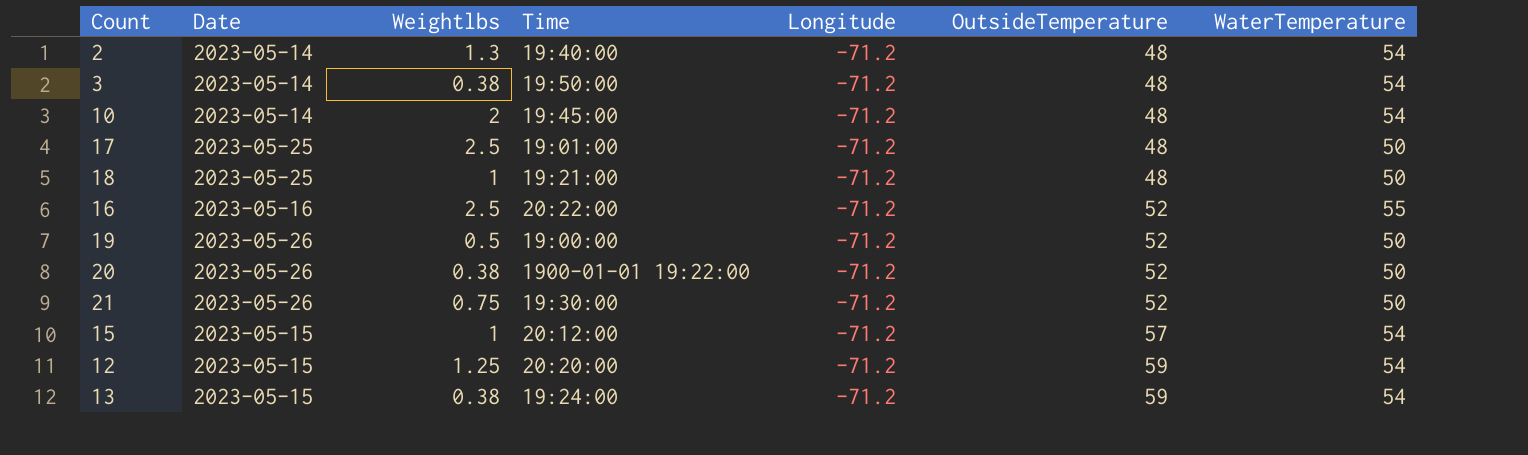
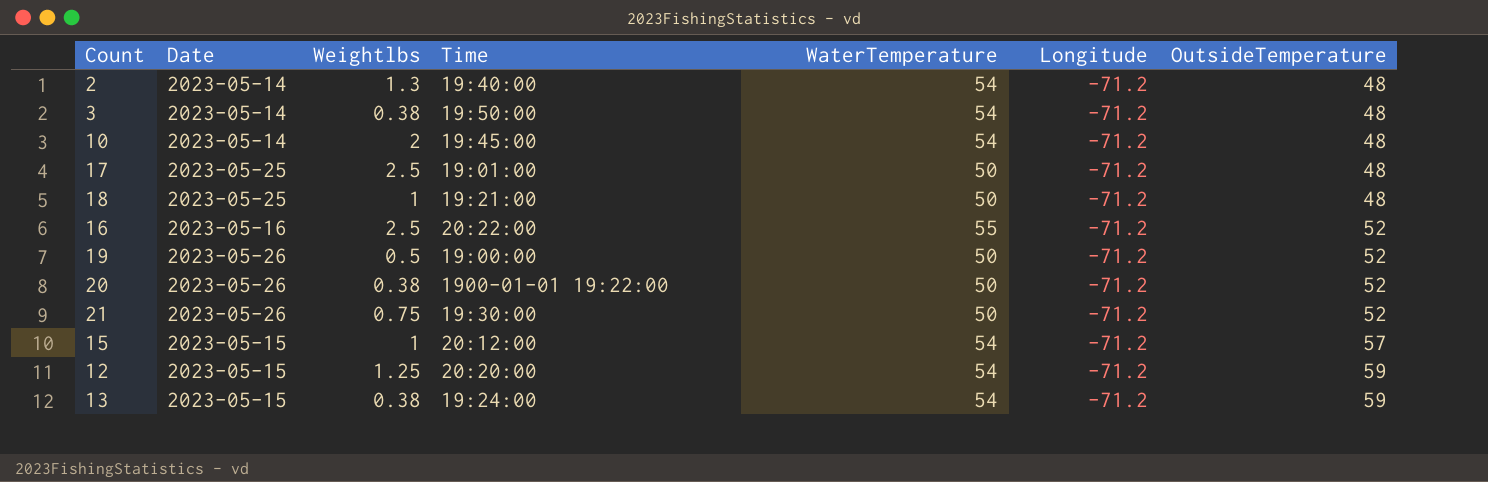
column WaterTemperature | position: 7 -> 5

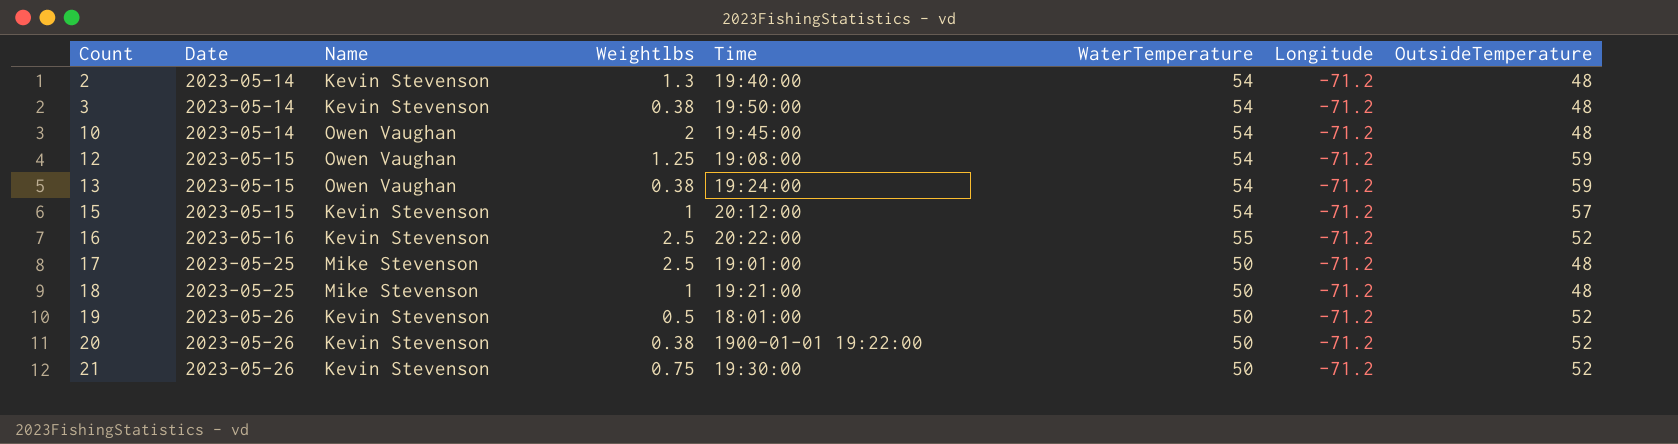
row order: OutsideTemperature ascending -> Count ascending
column Name | position: none -> 3
12 | Time: 20:20:00 -> 19:08:00
19 | Time: 19:00:00 -> 18:01:00

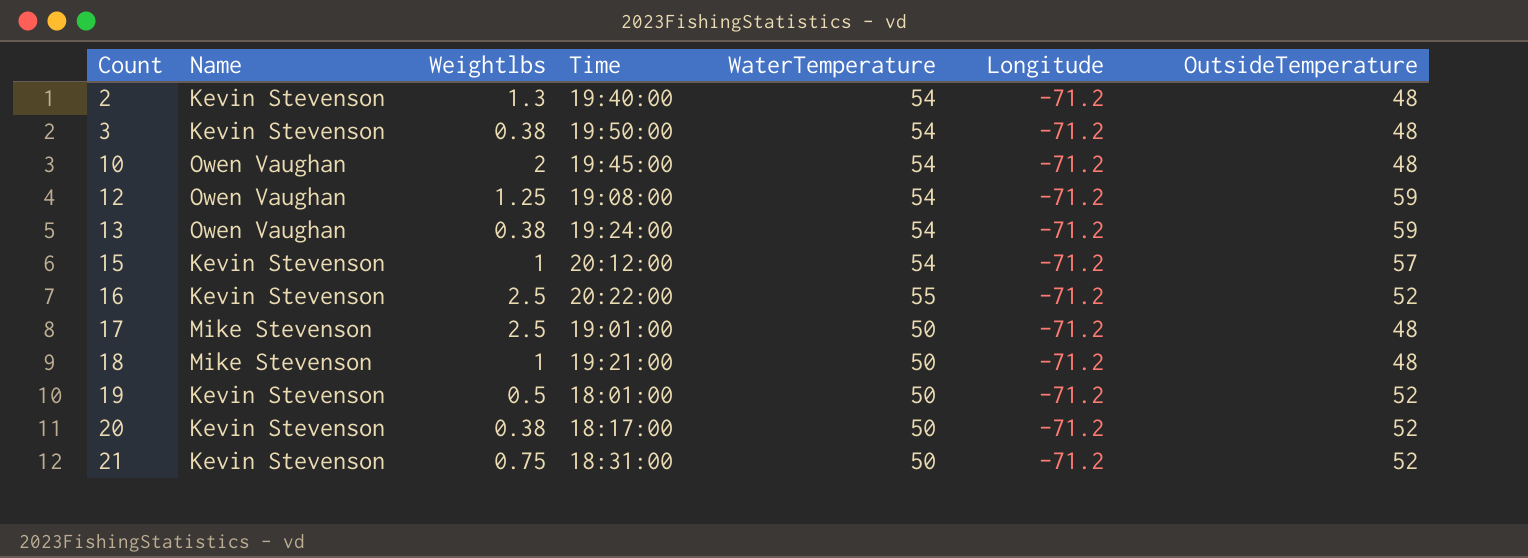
column Date | position: 2 -> none
20 | Time: 1900-01-01 19:22:00 -> 18:17:00
21 | Time: 19:30:00 -> 18:31:00

